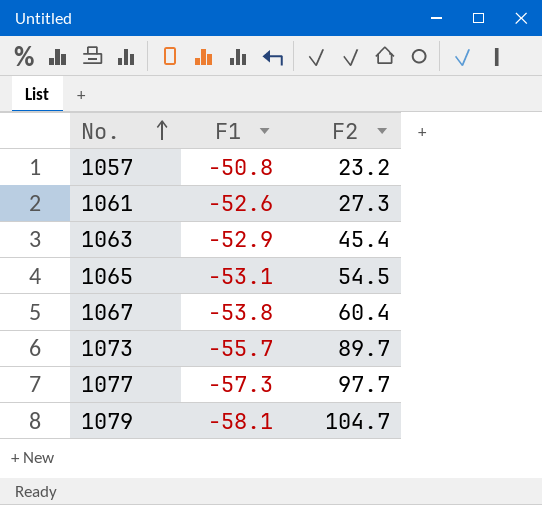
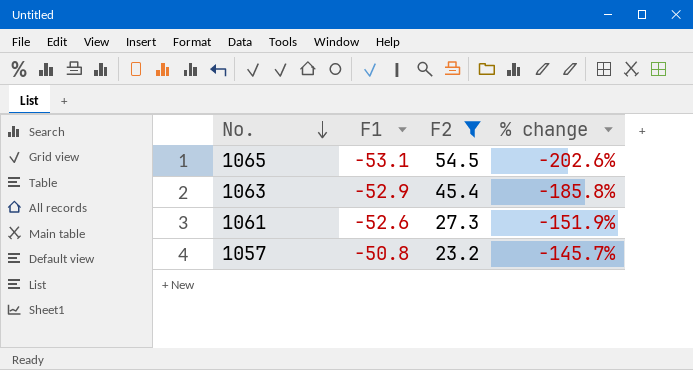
filter: none -> F2 <= 54.5
row order: No. ascending -> No. descending
column % change | formula: none -> ([F2] - [F1]) / [F1]

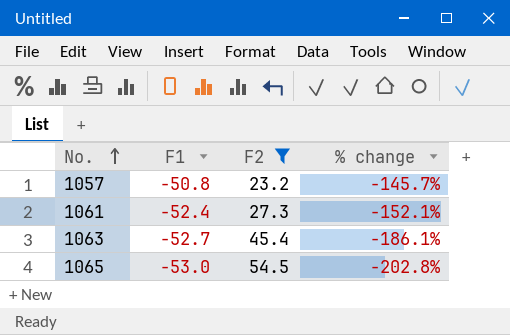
row order: No. descending -> No. ascending
1061 | F1: -52.6 -> -52.4
1061 | % change: -151.9% -> -152.1%
1063 | F1: -52.9 -> -52.7
1063 | % change: -185.8% -> -186.1%
1065 | F1: -53.1 -> -53.0
1065 | % change: -202.6% -> -202.8%

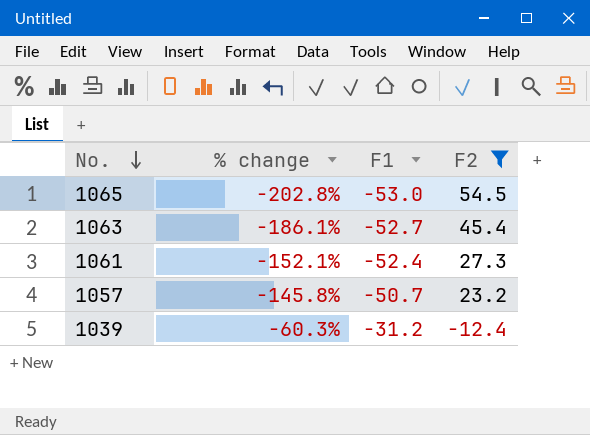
row order: No. ascending -> No. descending
column % change | position: 4 -> 2
1057 | % change: -145.7% -> -145.8%
1057 | F1: -50.8 -> -50.7
row 1039: none -> -60.3% | -31.2 | -12.4

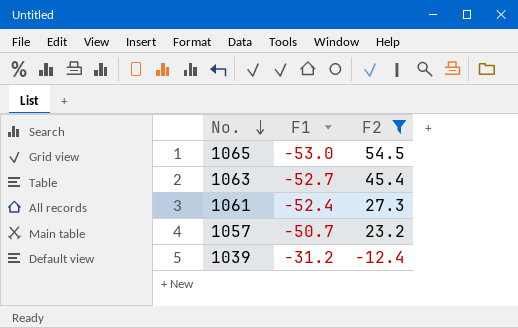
column % change | formula: ([F2] - [F1]) / [F1] -> none

